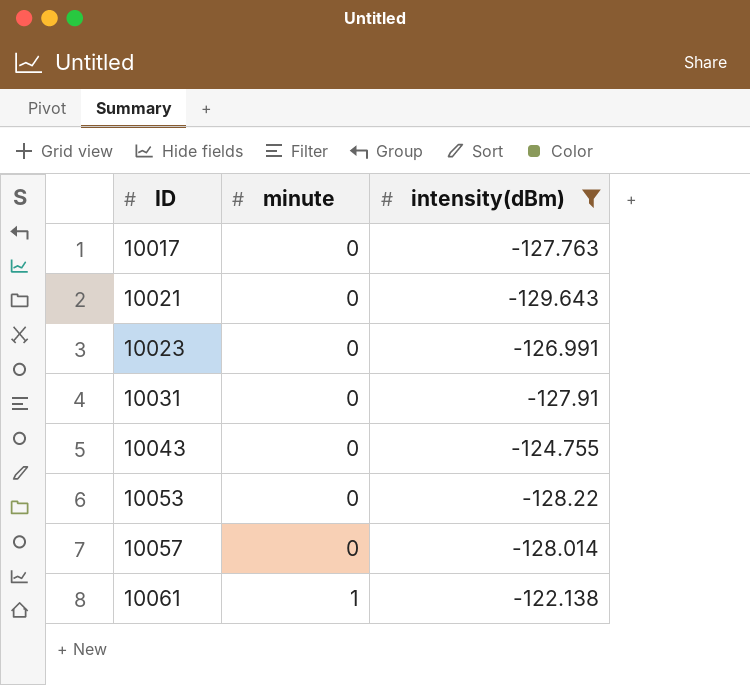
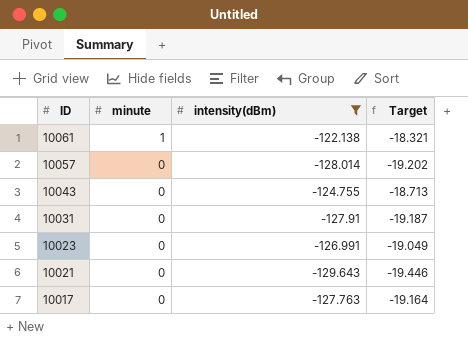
row order: ID ascending -> ID descending
column Target | formula: none -> [intensity(dBm)] * 0.15
row 10053: 0 | -128.22 -> none

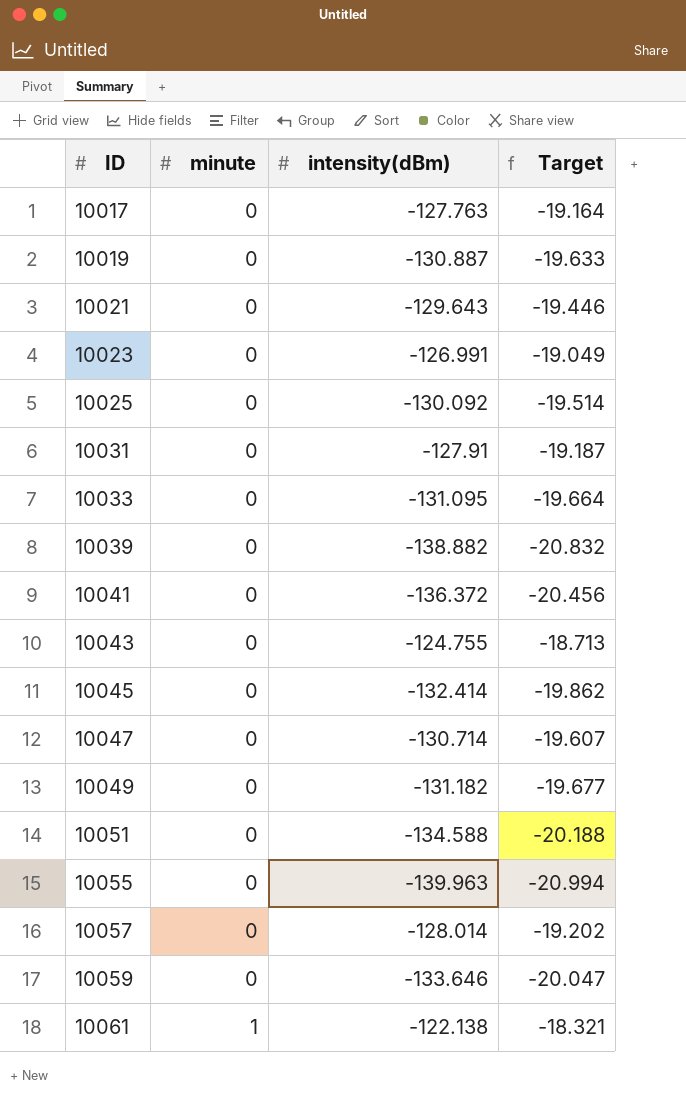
filter: intensity(dBm) >= -129.643 -> none
row order: ID descending -> ID ascending

